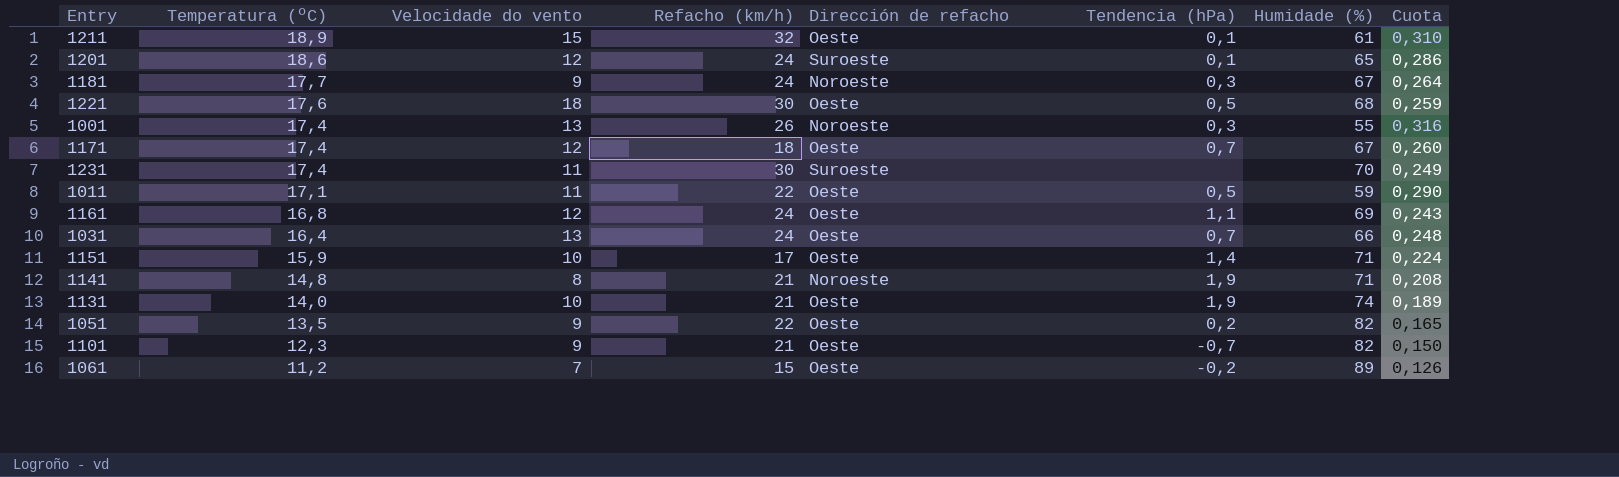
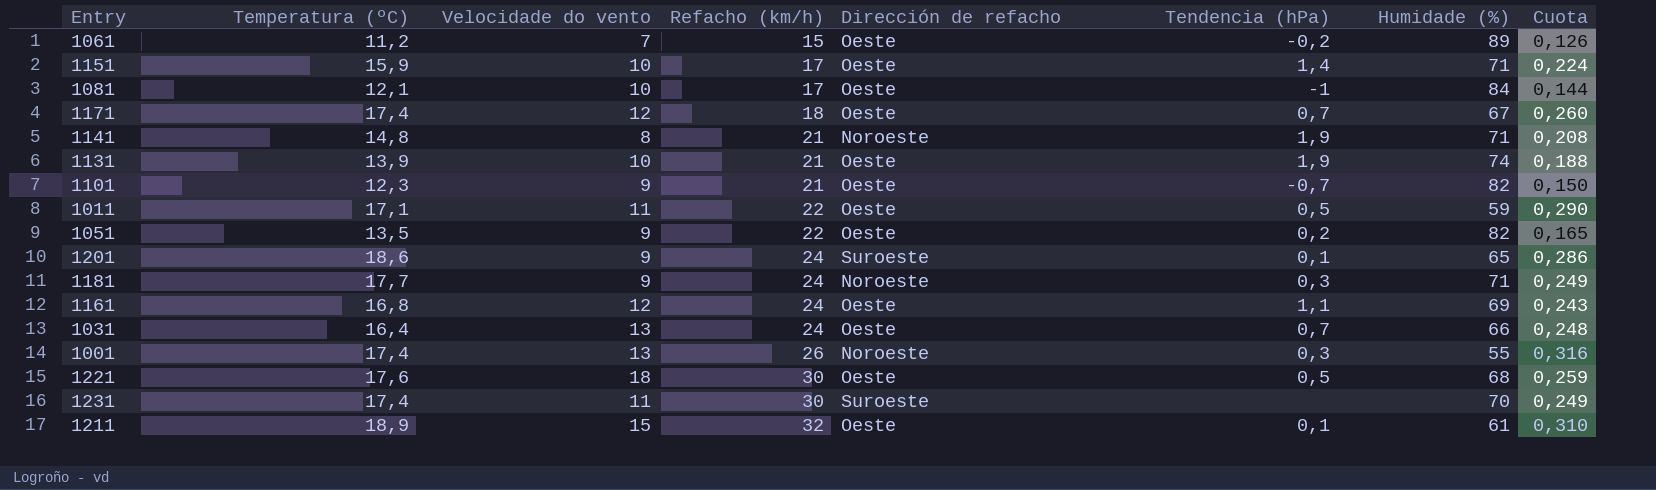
row order: Temperatura (ºC) descending -> Refacho (km/h) ascending
row 1081: none -> 12,1 | 10 | 17 | Oeste | -1 | 84 | 0,144
1131 | Temperatura (ºC): 14,0 -> 13,9
1131 | Cuota: 0,189 -> 0,188
1201 | Velocidade do vento: 12 -> 9
1181 | Humidade (%): 67 -> 71
1181 | Cuota: 0,264 -> 0,249

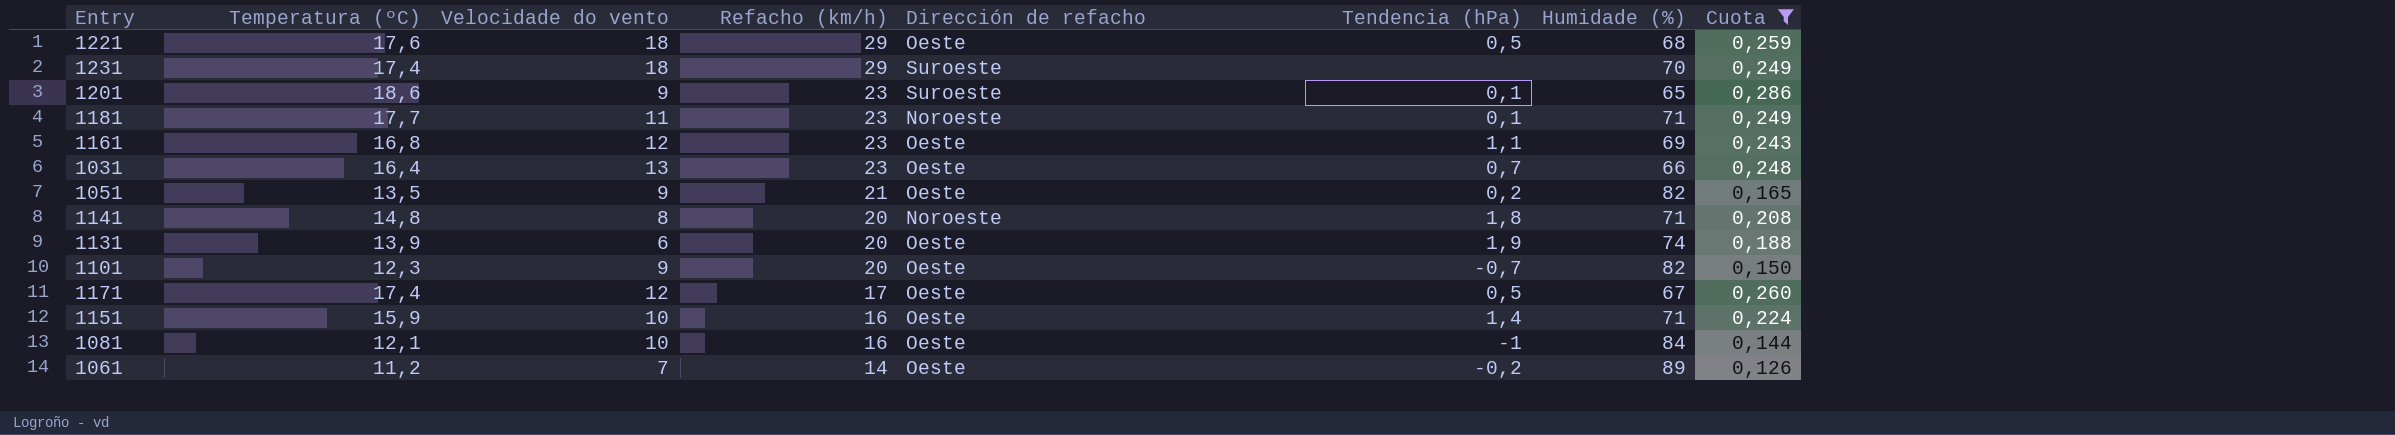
filter: none -> Cuota <= 0,286
row order: Refacho (km/h) ascending -> Refacho (km/h) descending
1221 | Refacho (km/h): 30 -> 29
1231 | Velocidade do vento: 11 -> 18
1231 | Refacho (km/h): 30 -> 29
1201 | Refacho (km/h): 24 -> 23
1181 | Velocidade do vento: 9 -> 11
1181 | Refacho (km/h): 24 -> 23
1181 | Tendencia (hPa): 0,3 -> 0,1
1161 | Refacho (km/h): 24 -> 23
1031 | Refacho (km/h): 24 -> 23
1051 | Refacho (km/h): 22 -> 21
1141 | Refacho (km/h): 21 -> 20
1141 | Tendencia (hPa): 1,9 -> 1,8
1131 | Velocidade do vento: 10 -> 6
1131 | Refacho (km/h): 21 -> 20
1101 | Refacho (km/h): 21 -> 20
1171 | Refacho (km/h): 18 -> 17
1171 | Tendencia (hPa): 0,7 -> 0,5
1151 | Refacho (km/h): 17 -> 16
1081 | Refacho (km/h): 17 -> 16
1061 | Refacho (km/h): 15 -> 14

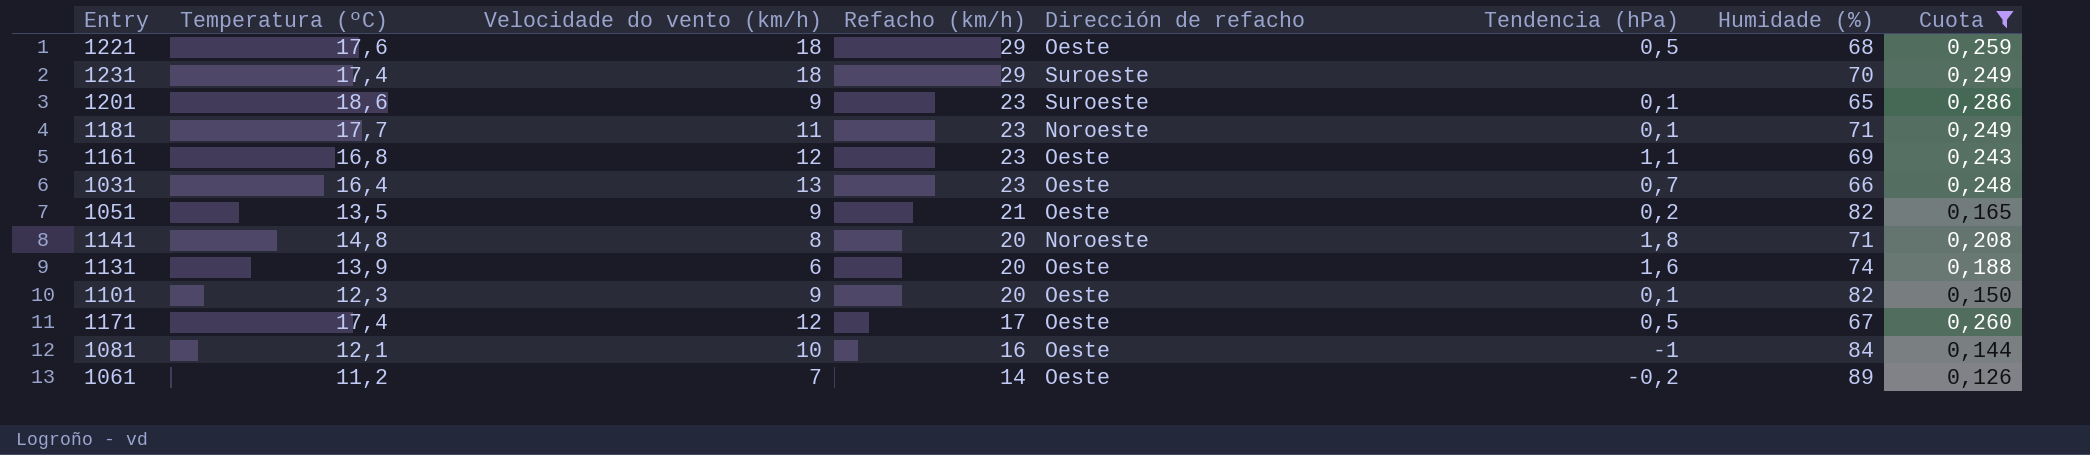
column name: Velocidade do vento -> Velocidade do vento (km/h)
row 1151: 15,9 | 10 | 16 | Oeste | 1,4 | 71 | 0,224 -> none
1131 | Tendencia (hPa): 1,9 -> 1,6
1101 | Tendencia (hPa): -0,7 -> 0,1

